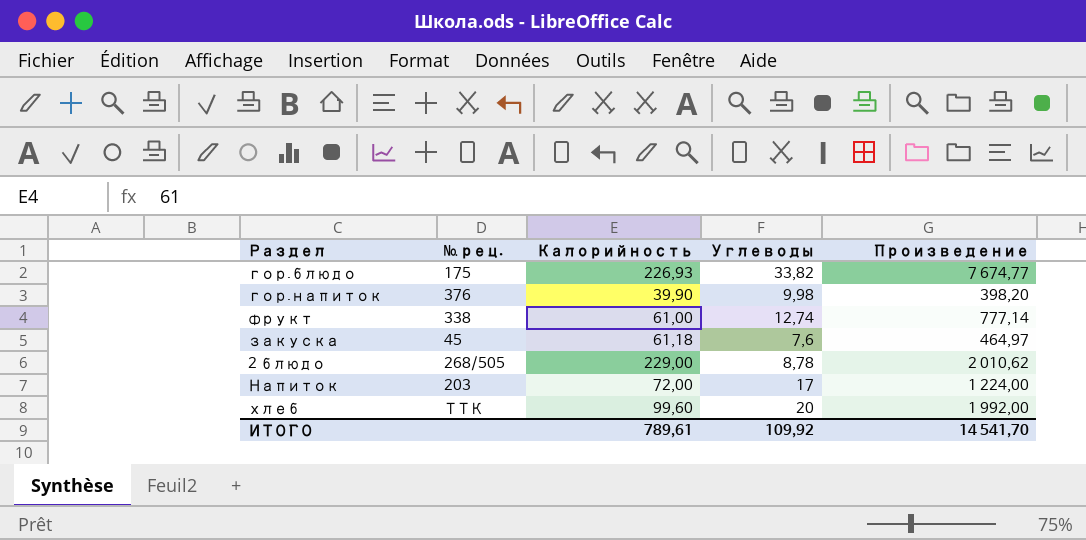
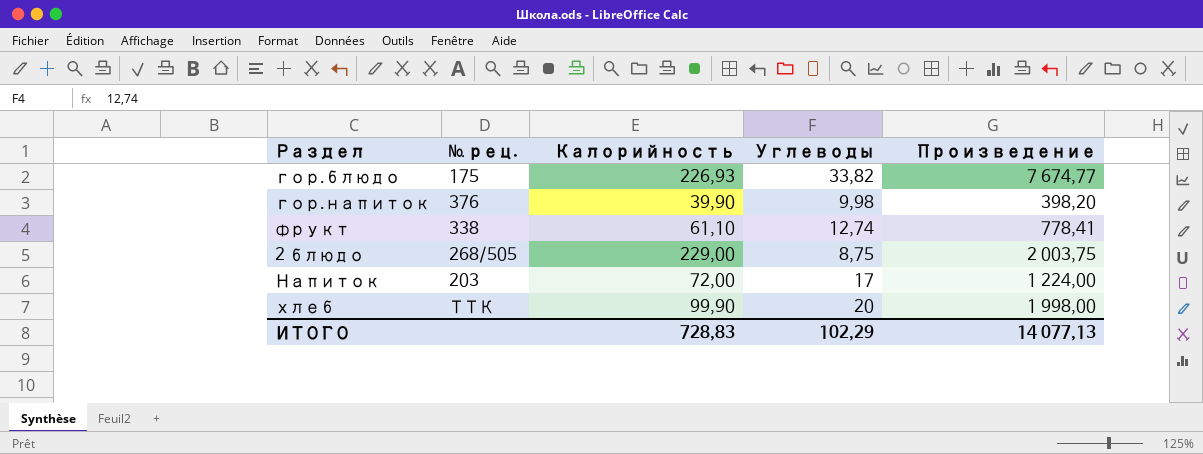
row закуска: 45 | 61,18 | 7,6 | 464,97 -> none
фрукт | Калорийность: 61,00 -> 61,10
фрукт | Произведение: 777,14 -> 778,41
2 блюдо | Углеводы: 8,78 -> 8,75
2 блюдо | Произведение: 2 010,62 -> 2 003,75
хлеб | Калорийность: 99,60 -> 99,90
хлеб | Произведение: 1 992,00 -> 1 998,00
ИТОГО | Калорийность: 789,61 -> 728,83
ИТОГО | Углеводы: 109,92 -> 102,29
ИТОГО | Произведение: 14 541,70 -> 14 077,13

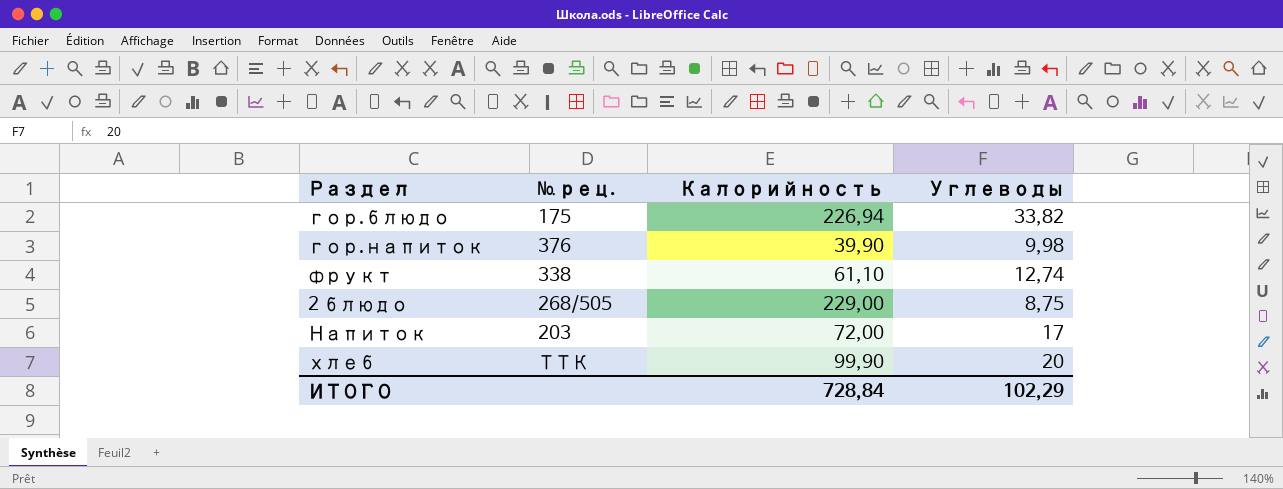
column Произведение | formula: [Калорийность] * [Углеводы] -> none
гор.блюдо | Калорийность: 226,93 -> 226,94
ИТОГО | Калорийность: 728,83 -> 728,84

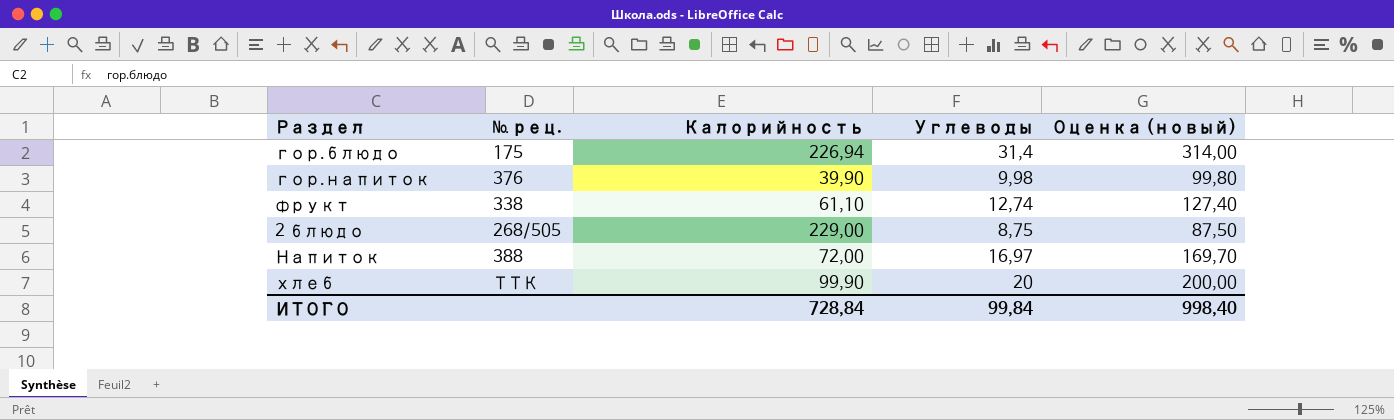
column Оценка (новый) | formula: none -> [Углеводы] * 10
гор.блюдо | Углеводы: 33,82 -> 31,4
Напиток | № рец.: 203 -> 388
Напиток | Углеводы: 17 -> 16,97
ИТОГО | Углеводы: 102,29 -> 99,84

